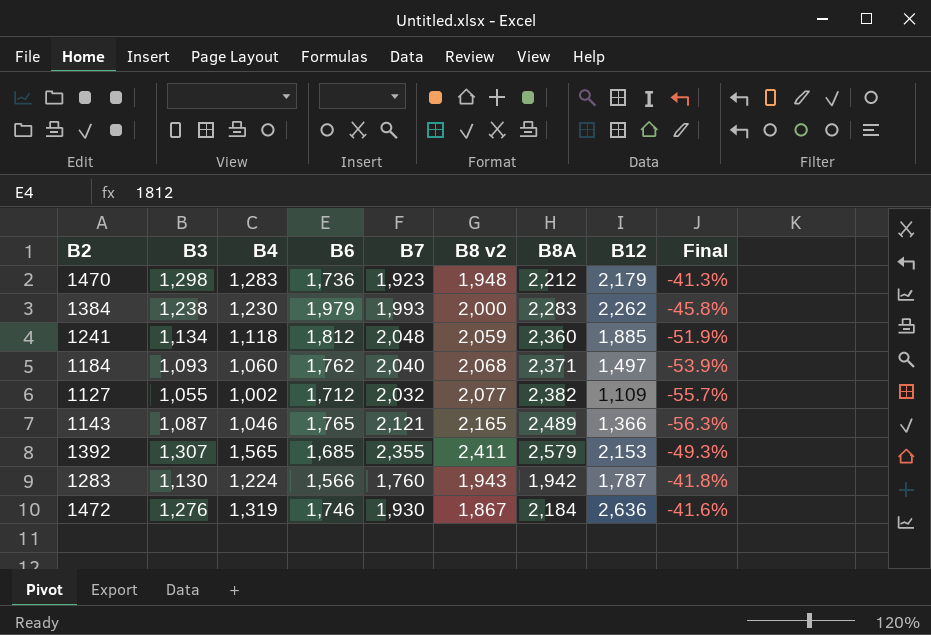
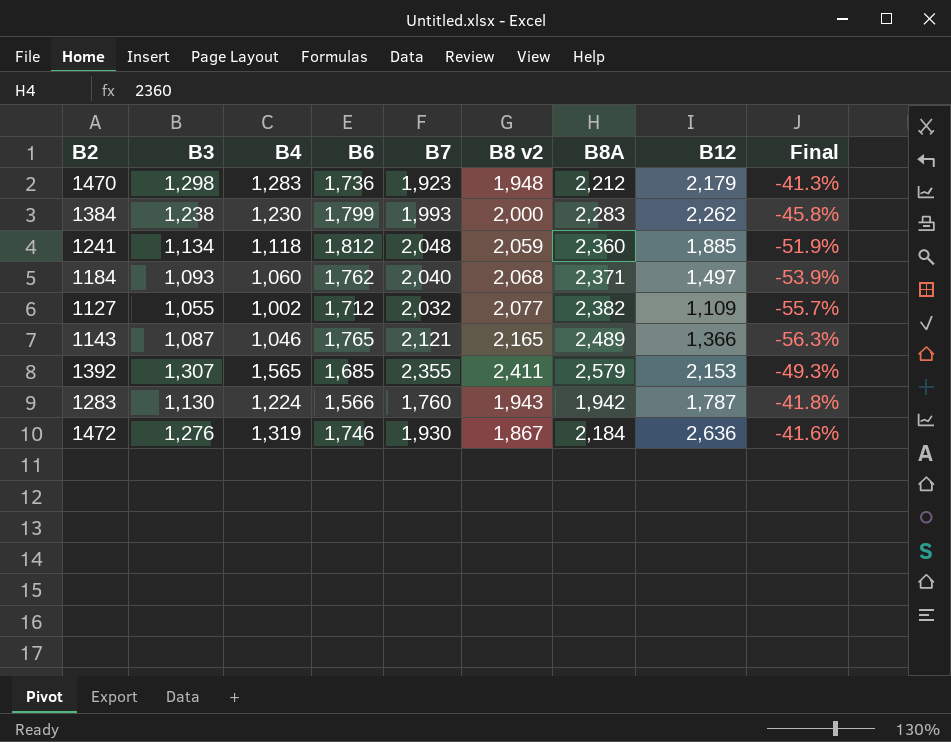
1384 | B6: 1,979 -> 1,799

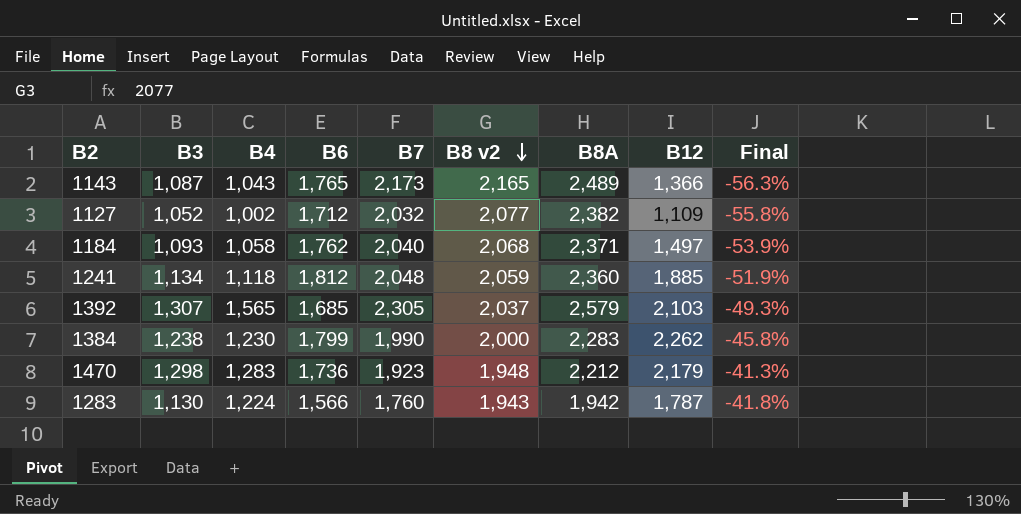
row order: none -> B8 v2 descending
row 1472: 1,276 | 1,319 | 1,746 | 1,930 | 1,867 | 2,184 | 2,636 | -41.6% -> none
1143 | B4: 1,046 -> 1,043
1143 | B7: 2,121 -> 2,173
1127 | B3: 1,055 -> 1,052
1127 | Final: -55.7% -> -55.8%
1184 | B4: 1,060 -> 1,058
1392 | B7: 2,355 -> 2,305
1392 | B8 v2: 2,411 -> 2,037
1392 | B12: 2,153 -> 2,103
1384 | B7: 1,993 -> 1,990

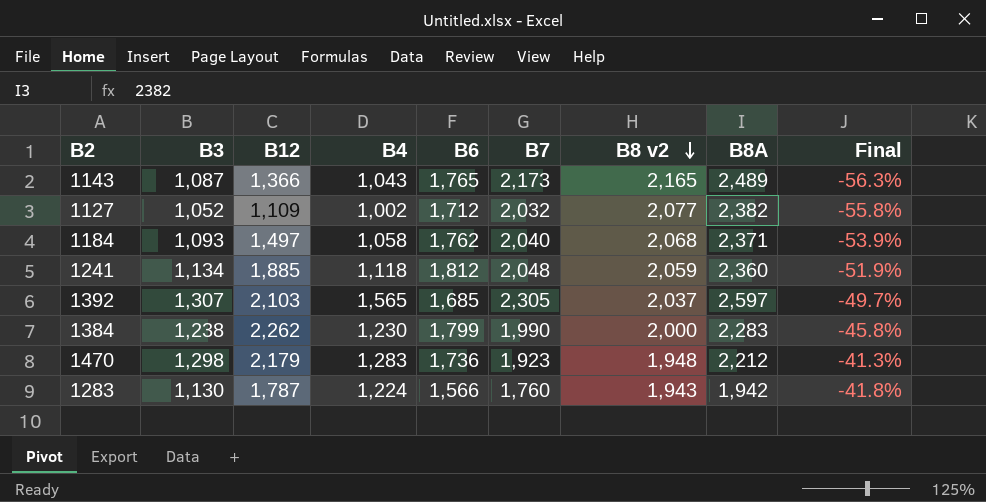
column B12 | position: 8 -> 3
1392 | B8A: 2,579 -> 2,597
1392 | Final: -49.3% -> -49.7%

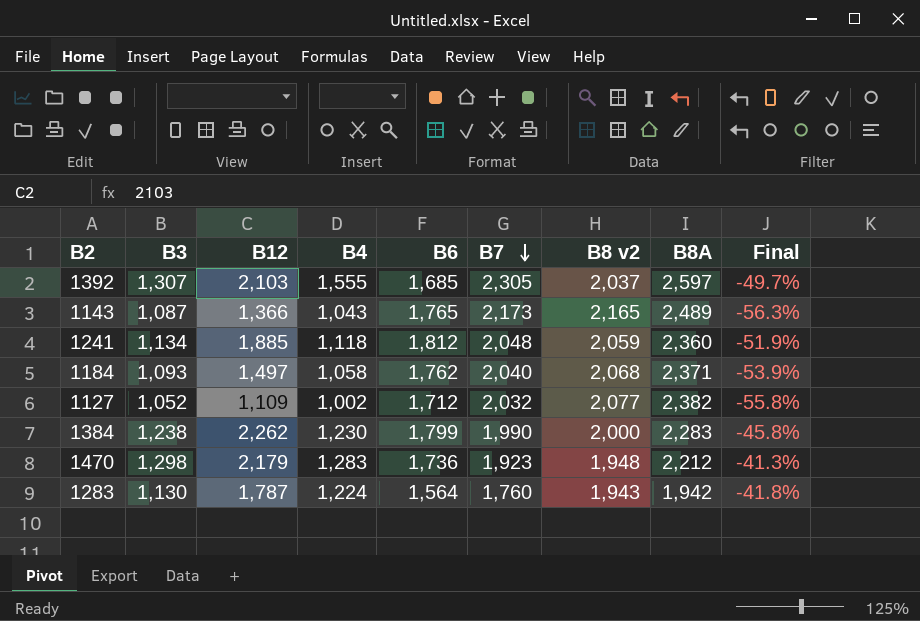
row order: B8 v2 descending -> B7 descending
1392 | B4: 1,565 -> 1,555
1283 | B6: 1,566 -> 1,564

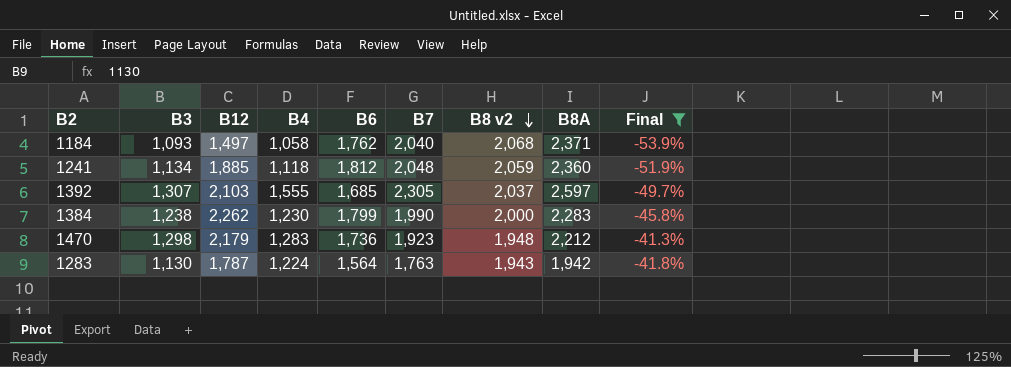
filter: none -> Final >= -53.9%
row order: B7 descending -> B8 v2 descending
1283 | B7: 1,760 -> 1,763

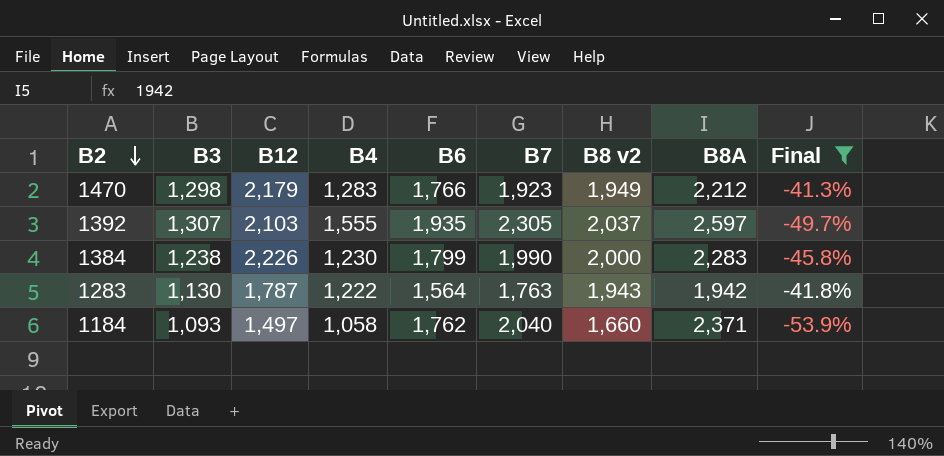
row order: B8 v2 descending -> B2 descending
row 1241: 1,134 | 1,885 | 1,118 | 1,812 | 2,048 | 2,059 | 2,360 | -51.9% -> none
1470 | B6: 1,736 -> 1,766
1470 | B8 v2: 1,948 -> 1,949
1392 | B6: 1,685 -> 1,935
1384 | B12: 2,262 -> 2,226
1283 | B4: 1,224 -> 1,222
1184 | B8 v2: 2,068 -> 1,660

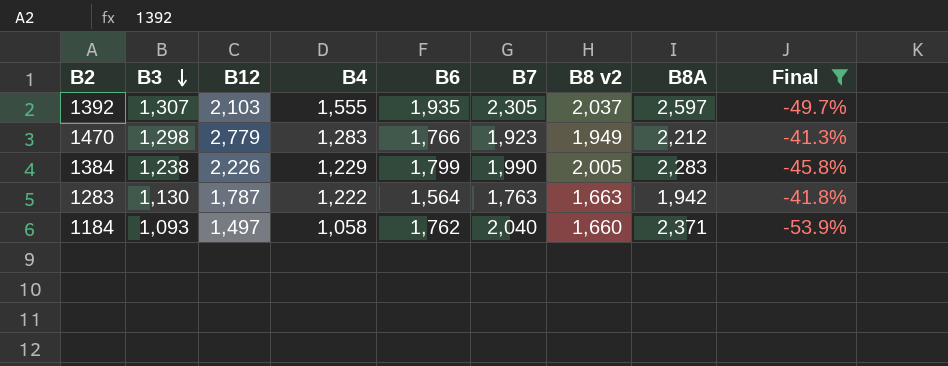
row order: B2 descending -> B3 descending
1470 | B12: 2,179 -> 2,779
1384 | B4: 1,230 -> 1,229
1384 | B8 v2: 2,000 -> 2,005
1283 | B8 v2: 1,943 -> 1,663

